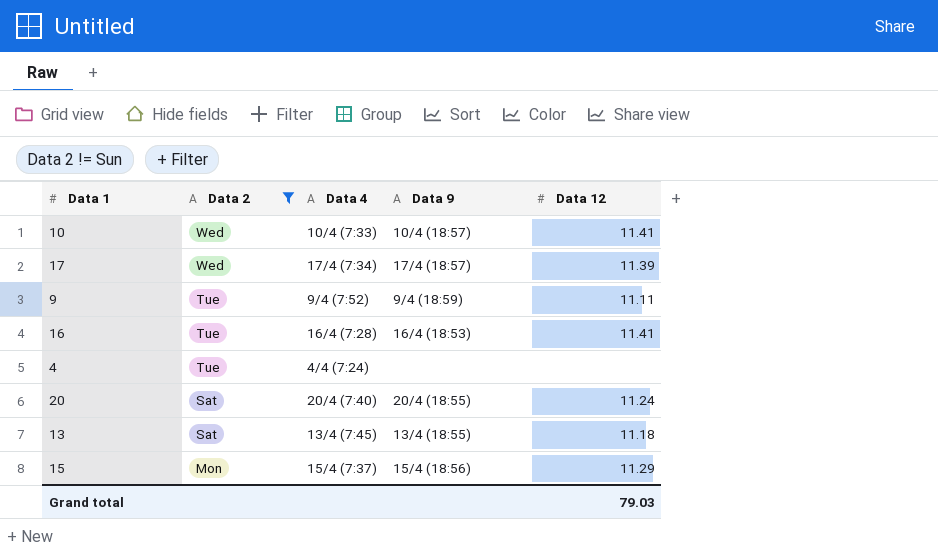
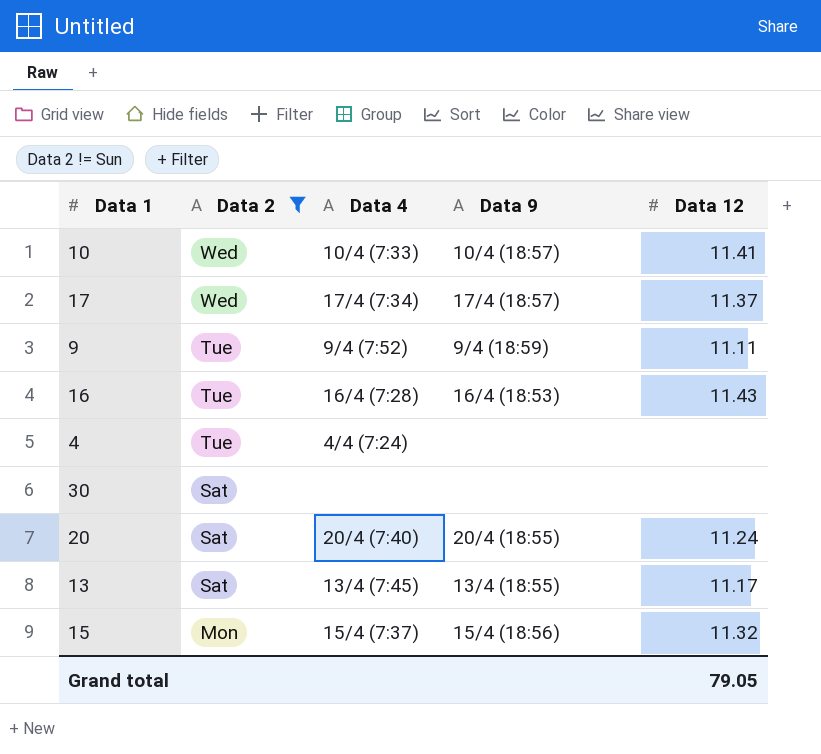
17 | Data 12: 11.39 -> 11.37
16 | Data 12: 11.41 -> 11.43
row 30: none -> Sat | none | none | none
13 | Data 12: 11.18 -> 11.17
15 | Data 12: 11.29 -> 11.32
Grand total | Data 12: 79.03 -> 79.05

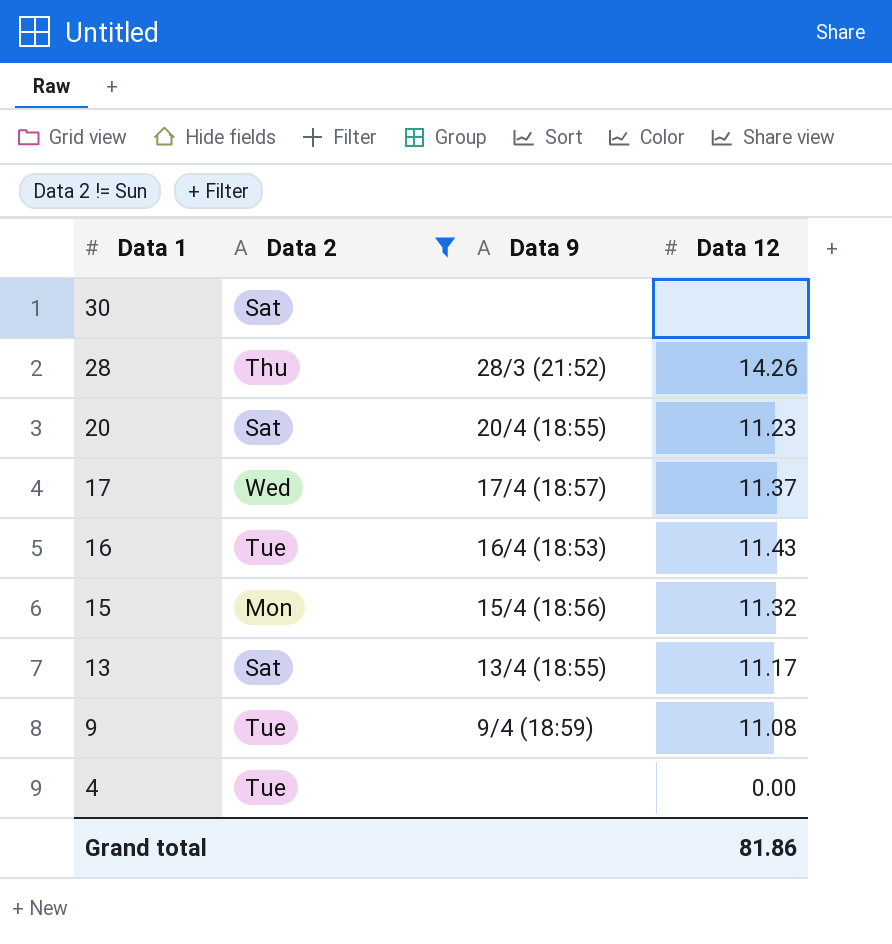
row order: Data 2 descending -> Data 1 descending
column Data 4 | position: 3 -> none
row 10: Wed | 10/4 (7:33) | 10/4 (18:57) | 11.41 -> none
row 28: none -> Thu | 28/3 (21:52) | 14.26
20 | Data 12: 11.24 -> 11.23
9 | Data 12: 11.11 -> 11.08
4 | Data 12: none -> 0.00
Grand total | Data 12: 79.05 -> 81.86

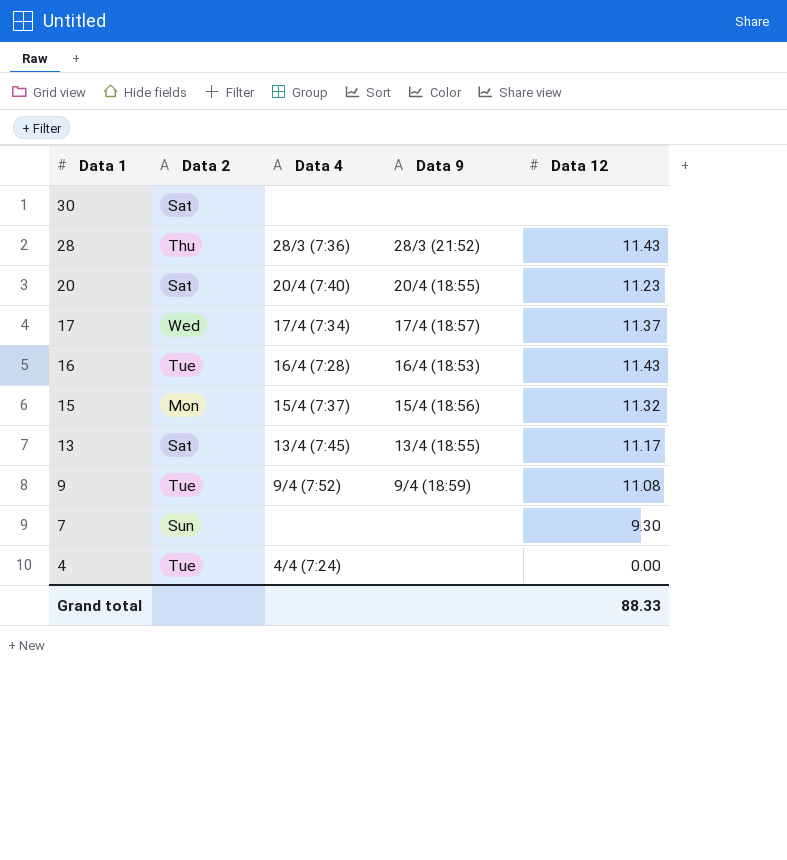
filter: Data 2 != Sun -> none
column Data 4 | position: none -> 3
28 | Data 12: 14.26 -> 11.43
Grand total | Data 12: 81.86 -> 88.33

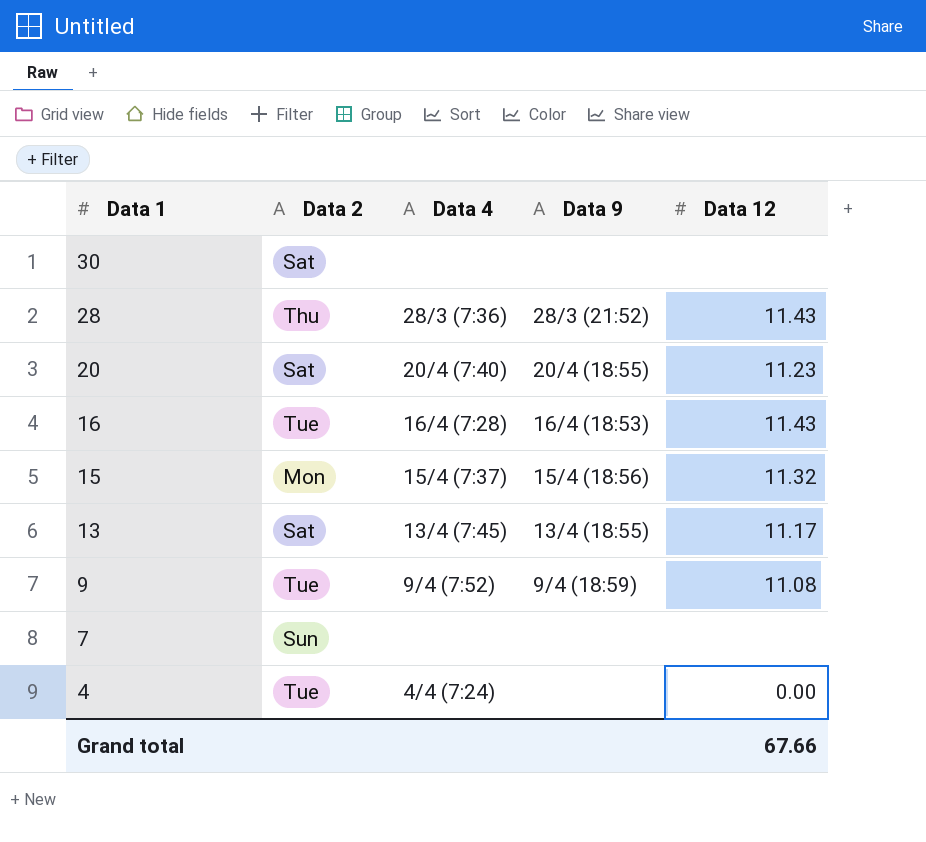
row 17: Wed | 17/4 (7:34) | 17/4 (18:57) | 11.37 -> none
7 | Data 12: 9.30 -> none
Grand total | Data 12: 88.33 -> 67.66

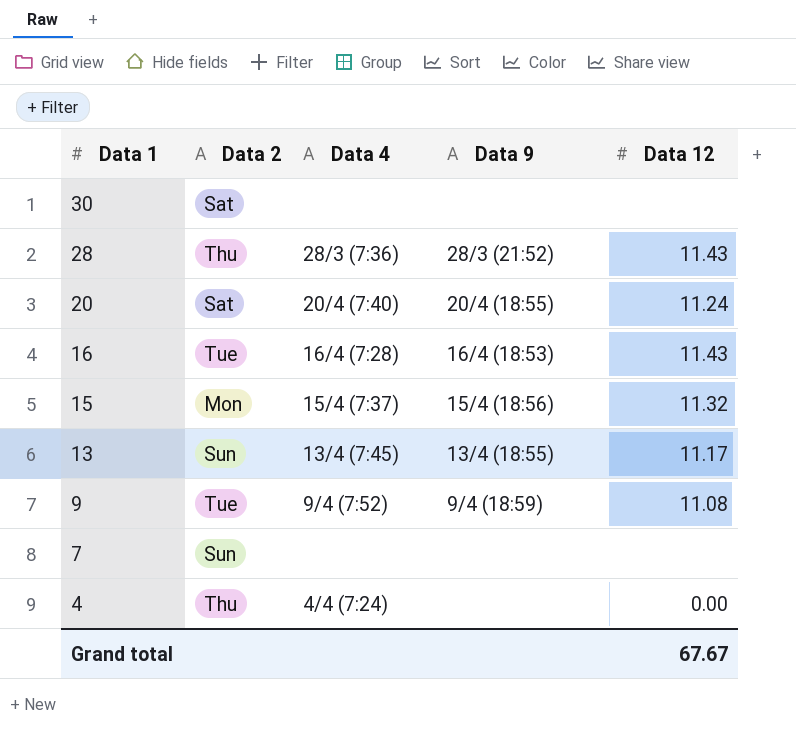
20 | Data 12: 11.23 -> 11.24
13 | Data 2: Sat -> Sun
4 | Data 2: Tue -> Thu
Grand total | Data 12: 67.66 -> 67.67

